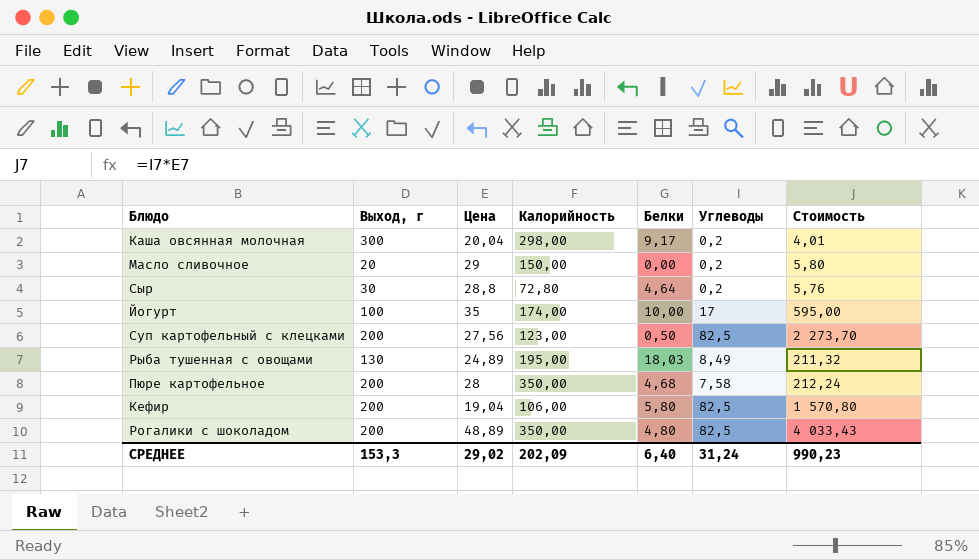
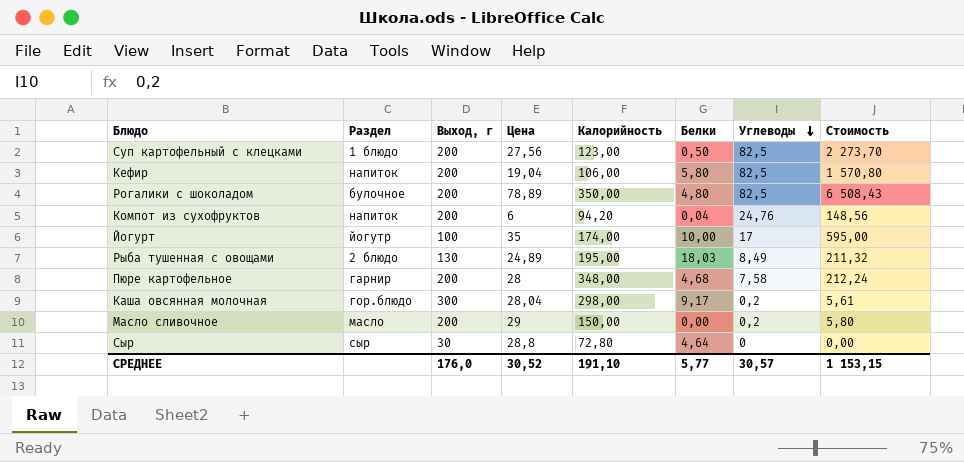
row order: none -> Углеводы descending
column Раздел | position: none -> 2
Рогалики с шоколадом | Цена: 48,89 -> 78,89
Рогалики с шоколадом | Стоимость: 4 033,43 -> 6 508,43
row Компот из сухофруктов: none -> напиток | 200 | 6 | 94,20 | 0,04 | 24,76 | 148,56
Пюре картофельное | Калорийность: 350,00 -> 348,00
Каша овсянная молочная | Цена: 20,04 -> 28,04
Каша овсянная молочная | Стоимость: 4,01 -> 5,61
Масло сливочное | Выход, г: 20 -> 200
Сыр | Углеводы: 0,2 -> 0
Сыр | Стоимость: 5,76 -> 0,00
СРЕДНЕЕ | Выход, г: 153,3 -> 176,0
СРЕДНЕЕ | Цена: 29,02 -> 30,52
СРЕДНЕЕ | Калорийность: 202,09 -> 191,10
СРЕДНЕЕ | Белки: 6,40 -> 5,77
СРЕДНЕЕ | Углеводы: 31,24 -> 30,57
СРЕДНЕЕ | Стоимость: 990,23 -> 1 153,15

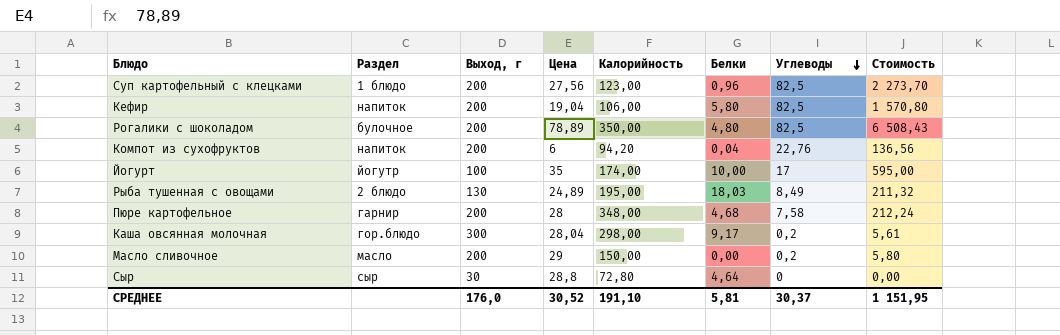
Суп картофельный с клецками | Белки: 0,50 -> 0,96
Компот из сухофруктов | Углеводы: 24,76 -> 22,76
Компот из сухофруктов | Стоимость: 148,56 -> 136,56
СРЕДНЕЕ | Белки: 5,77 -> 5,81
СРЕДНЕЕ | Углеводы: 30,57 -> 30,37
СРЕДНЕЕ | Стоимость: 1 153,15 -> 1 151,95

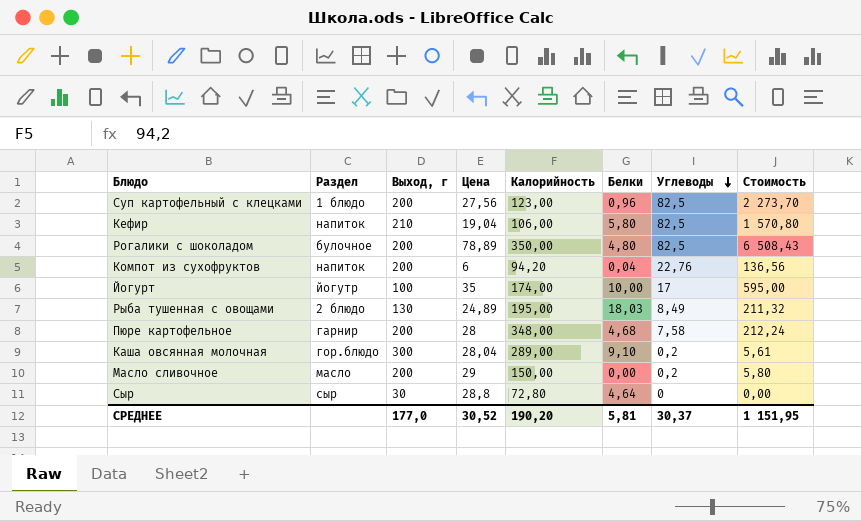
Кефир | Выход, г: 200 -> 210
Каша овсянная молочная | Калорийность: 298,00 -> 289,00
Каша овсянная молочная | Белки: 9,17 -> 9,10
СРЕДНЕЕ | Выход, г: 176,0 -> 177,0
СРЕДНЕЕ | Калорийность: 191,10 -> 190,20

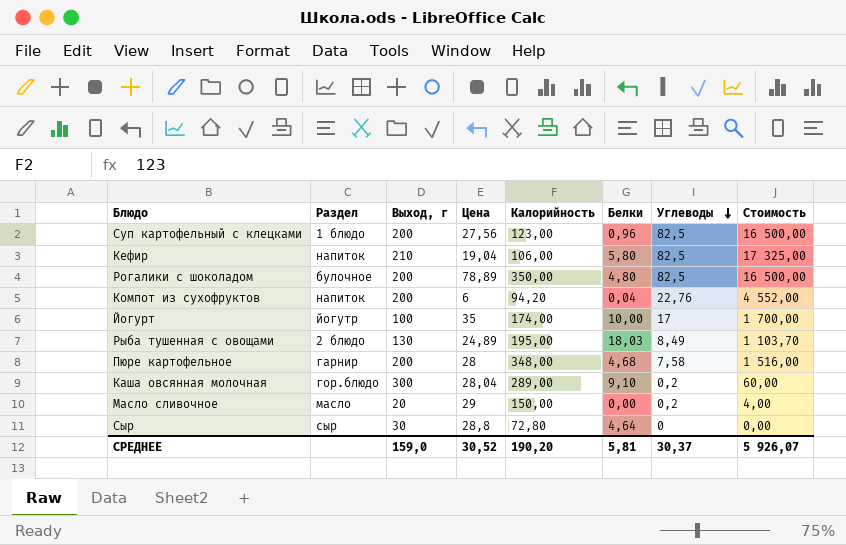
column Стоимость | formula: [Цена] * [Углеводы] -> [Выход, г] * [Углеводы]
Масло сливочное | Выход, г: 200 -> 20
СРЕДНЕЕ | Выход, г: 177,0 -> 159,0
СРЕДНЕЕ | Стоимость: 1 151,95 -> 5 926,07

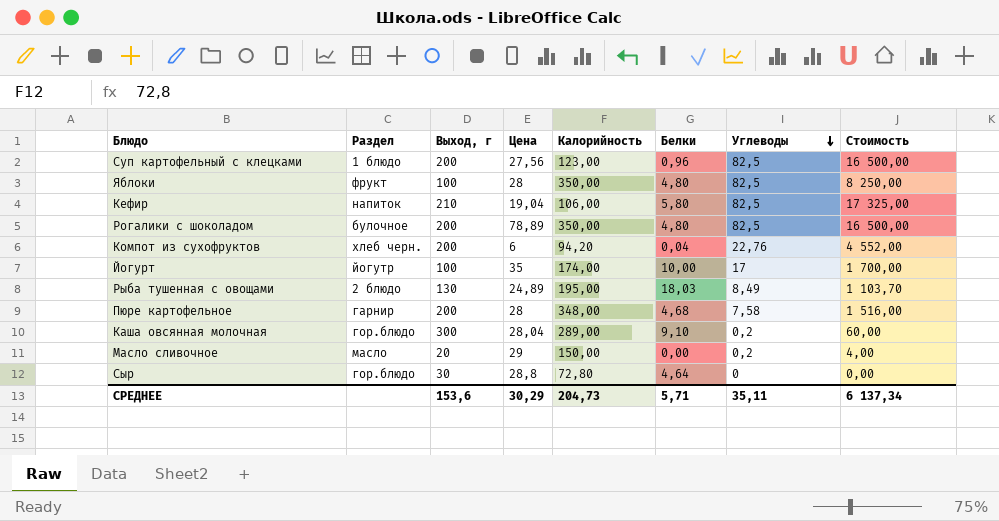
row Яблоки: none -> фрукт | 100 | 28 | 350,00 | 4,80 | 82,5 | 8 250,00
Компот из сухофруктов | Раздел: напиток -> хлеб черн.
Сыр | Раздел: сыр -> гор.блюдо
СРЕДНЕЕ | Выход, г: 159,0 -> 153,6
СРЕДНЕЕ | Цена: 30,52 -> 30,29
СРЕДНЕЕ | Калорийность: 190,20 -> 204,73
СРЕДНЕЕ | Белки: 5,81 -> 5,71
СРЕДНЕЕ | Углеводы: 30,37 -> 35,11
СРЕДНЕЕ | Стоимость: 5 926,07 -> 6 137,34

